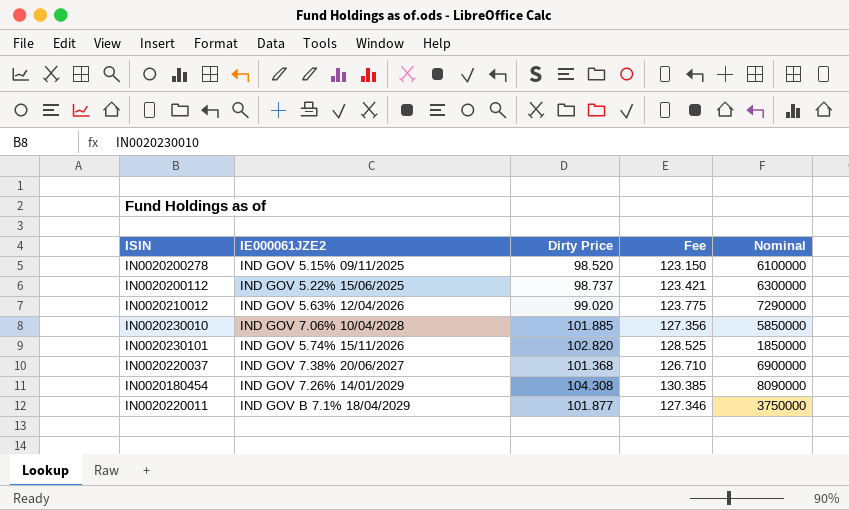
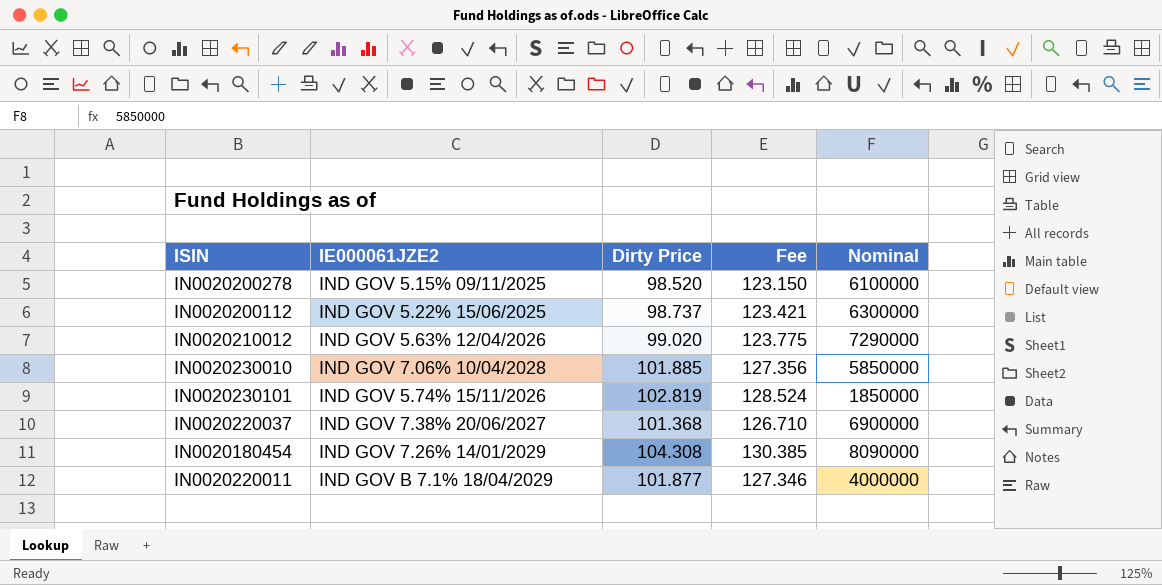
IN0020230101 | Dirty Price: 102.820 -> 102.819
IN0020230101 | Fee: 128.525 -> 128.524
IN0020220011 | Nominal: 3750000 -> 4000000

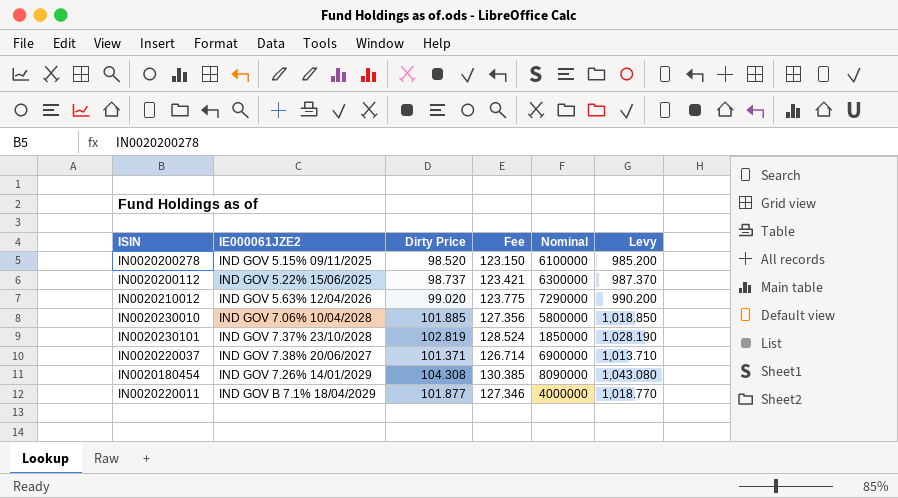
column Levy | formula: none -> [Dirty Price] * 10
IN0020230010 | Nominal: 5850000 -> 5800000
IN0020230101 | IE000061JZE2: IND GOV 5.74% 15/11/2026 -> IND GOV 7.37% 23/10/2028
IN0020220037 | Dirty Price: 101.368 -> 101.371
IN0020220037 | Fee: 126.710 -> 126.714

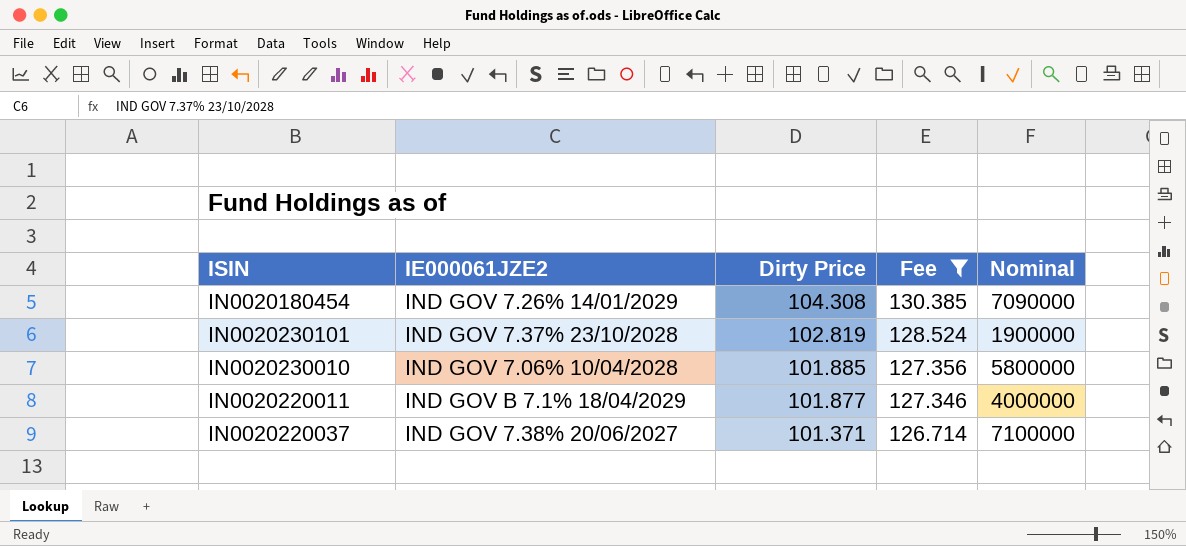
filter: none -> Fee >= 126.714
row order: none -> Dirty Price descending
column Levy | formula: [Dirty Price] * 10 -> none
IN0020180454 | Nominal: 8090000 -> 7090000
IN0020230101 | Nominal: 1850000 -> 1900000
IN0020220037 | Nominal: 6900000 -> 7100000

